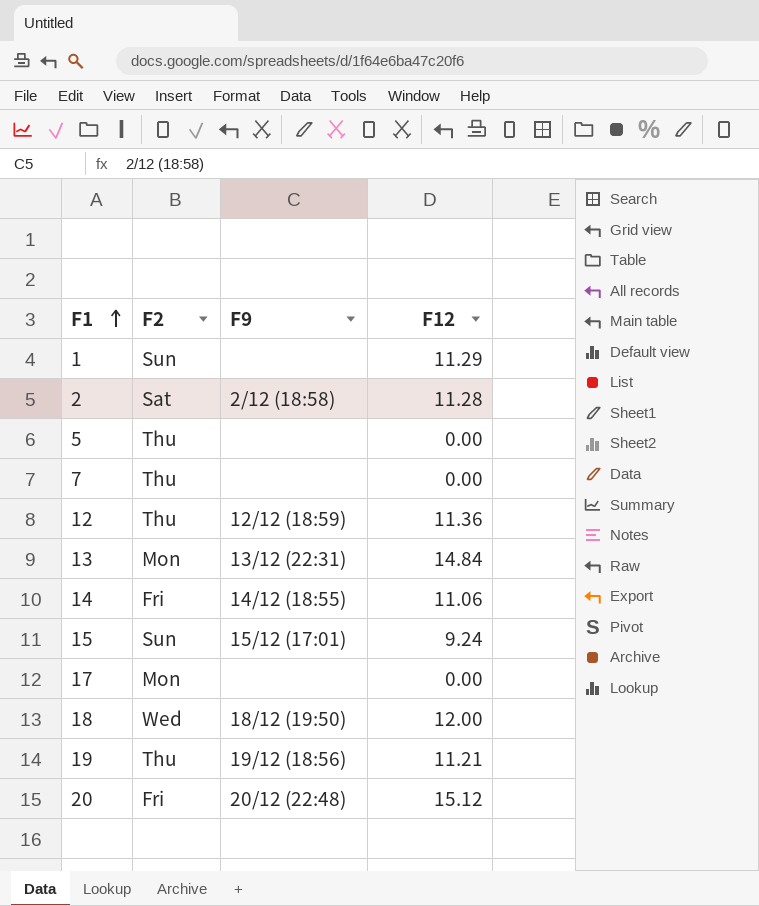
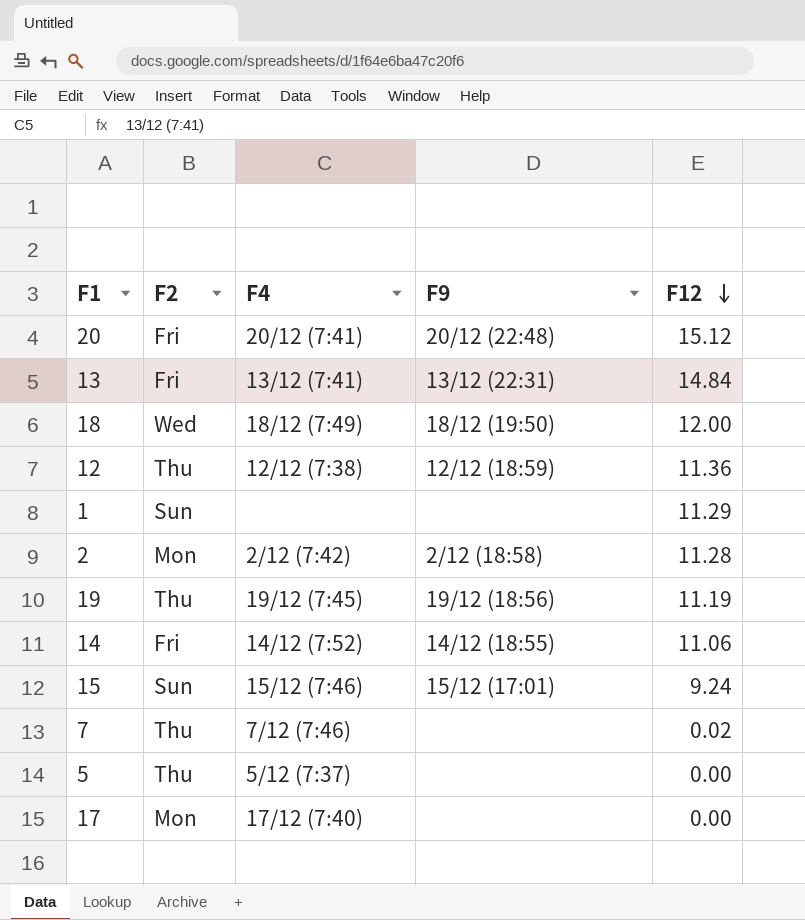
row order: F1 ascending -> F12 descending
column F4 | position: none -> 3
13 | F2: Mon -> Fri
2 | F2: Sat -> Mon
19 | F12: 11.21 -> 11.19
7 | F12: 0.00 -> 0.02

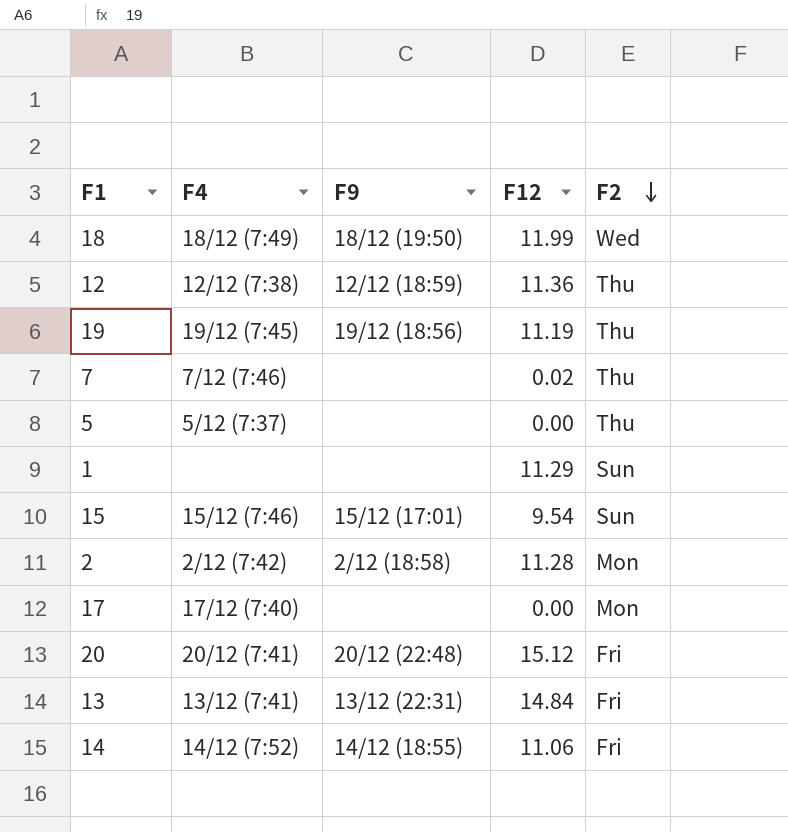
row order: F12 descending -> F2 descending
column F2 | position: 2 -> 5
18 | F12: 12.00 -> 11.99
15 | F12: 9.24 -> 9.54

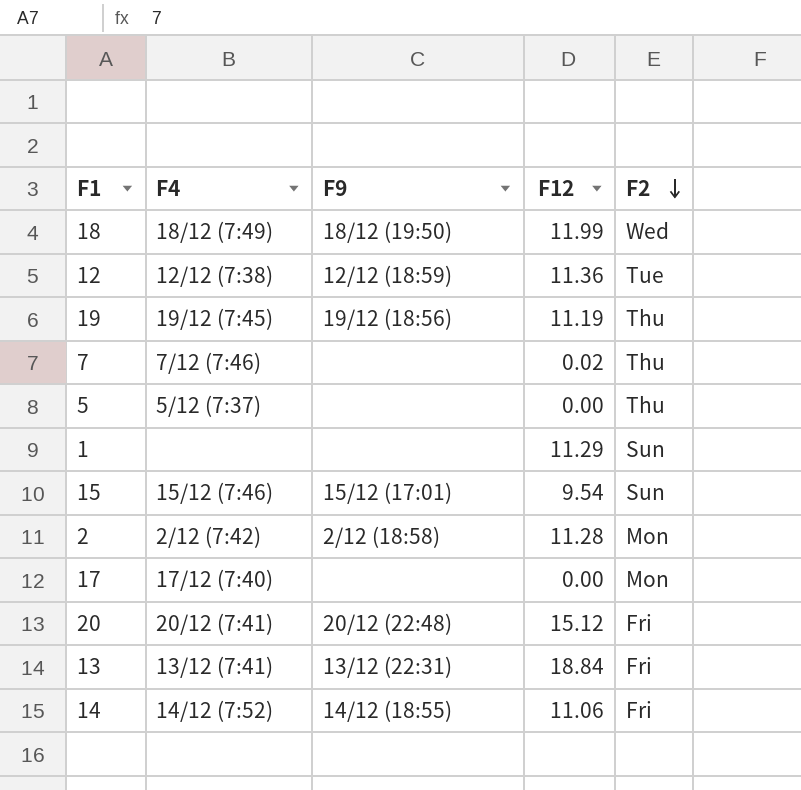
12 | F2: Thu -> Tue
13 | F12: 14.84 -> 18.84

